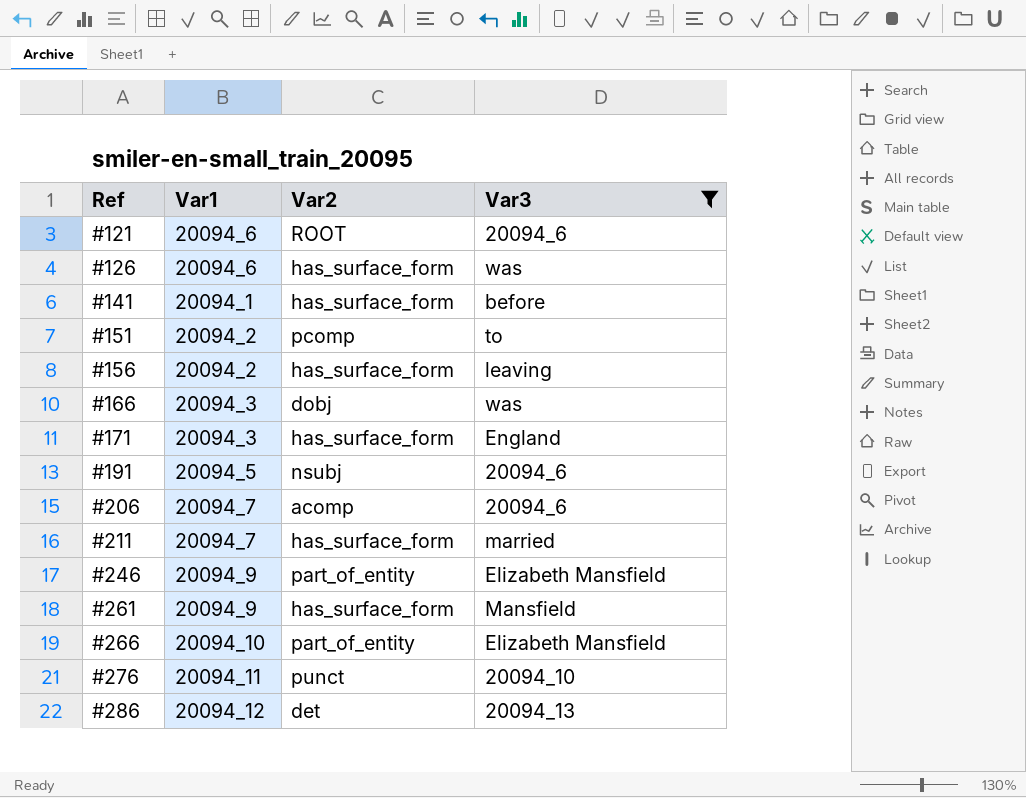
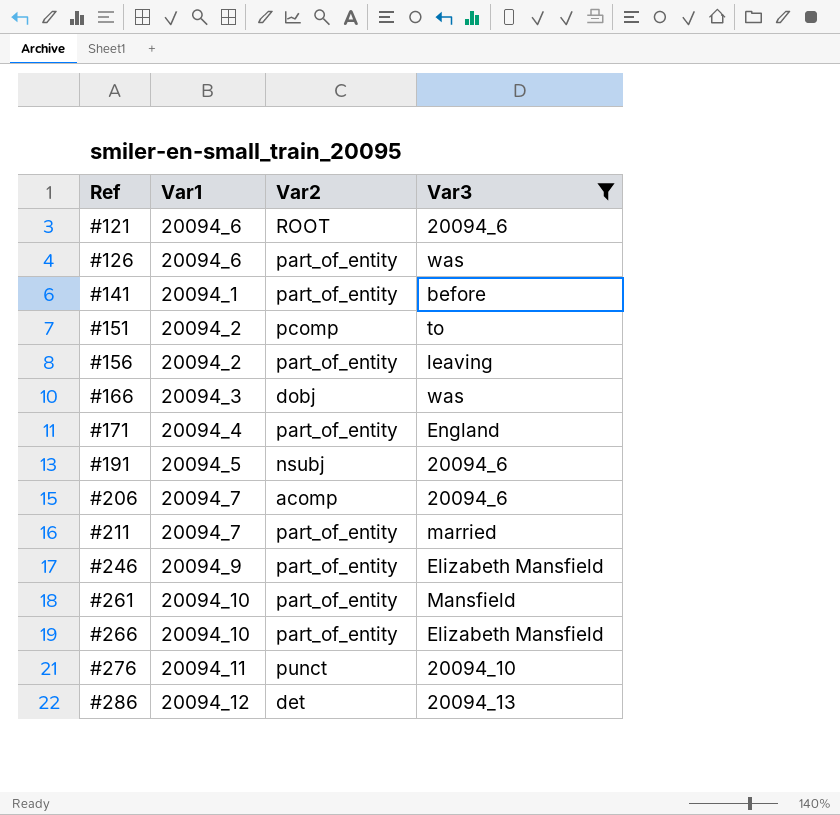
#126 | Var2: has_surface_form -> part_of_entity
#141 | Var2: has_surface_form -> part_of_entity
#156 | Var2: has_surface_form -> part_of_entity
#171 | Var1: 20094_3 -> 20094_4
#171 | Var2: has_surface_form -> part_of_entity
#211 | Var2: has_surface_form -> part_of_entity
#261 | Var1: 20094_9 -> 20094_10
#261 | Var2: has_surface_form -> part_of_entity

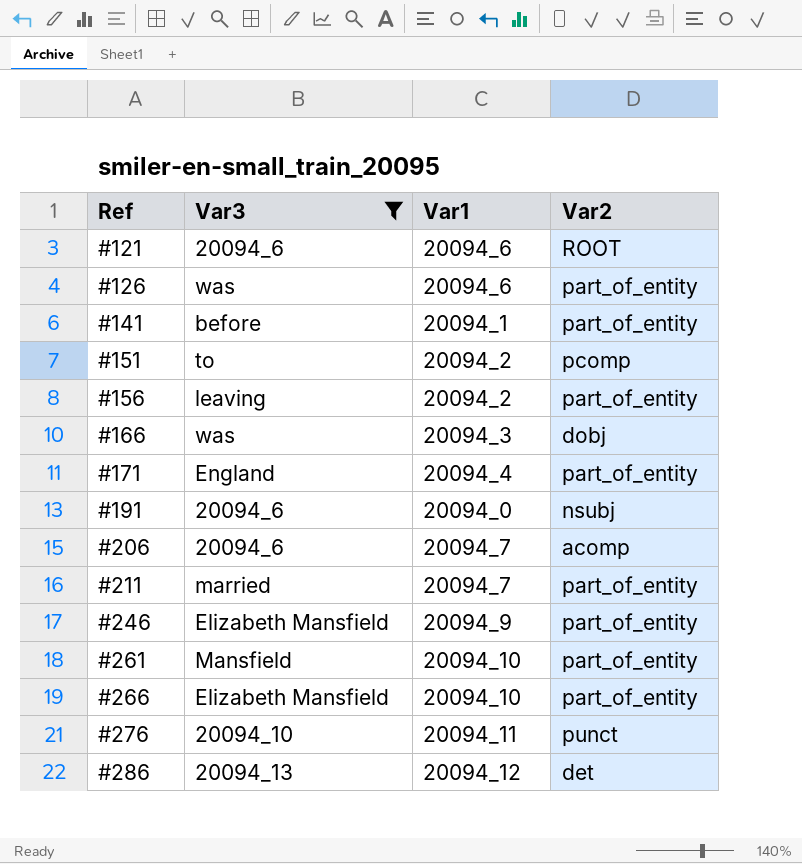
column Var3 | position: 4 -> 2
#191 | Var1: 20094_5 -> 20094_0

